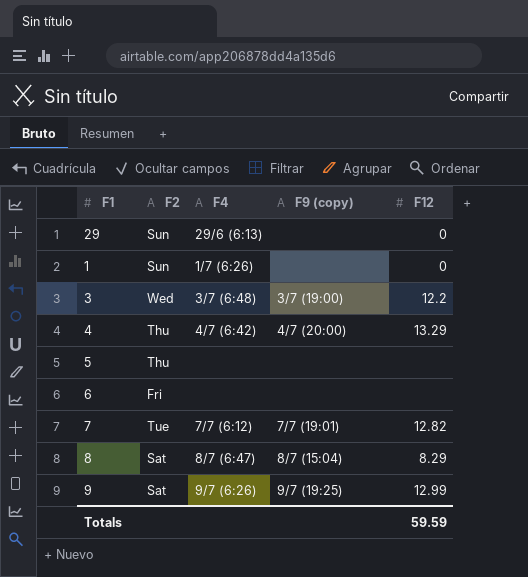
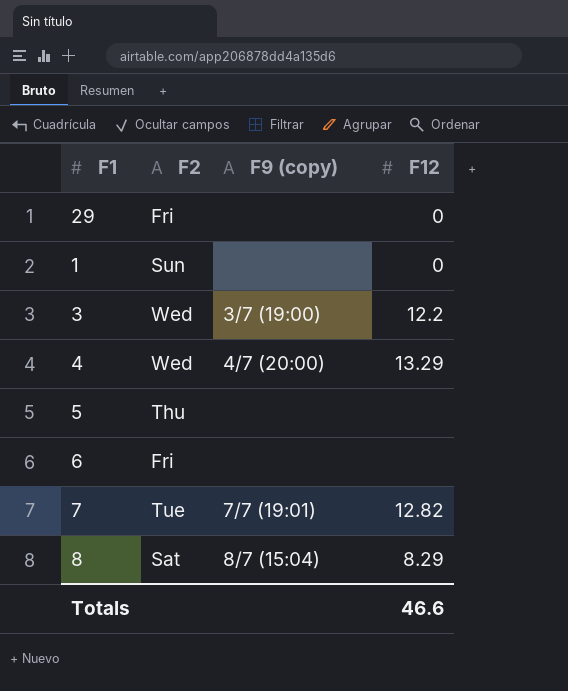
column F4 | position: 3 -> none
row 9: Sat | 9/7 (6:26) | 9/7 (19:25) | 12.99 -> none
29 | F2: Sun -> Fri
4 | F2: Thu -> Wed
Totals | F12: 59.59 -> 46.6

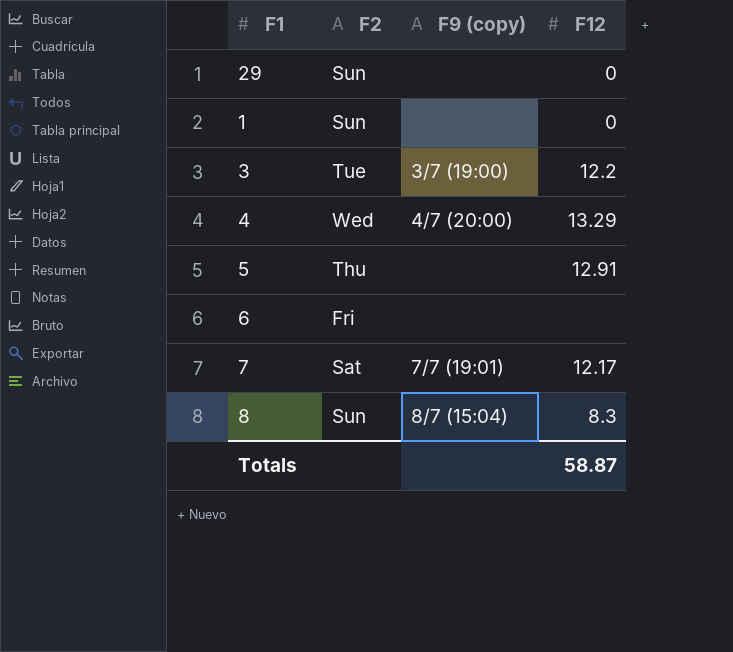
29 | F2: Fri -> Sun
3 | F2: Wed -> Tue
5 | F12: none -> 12.91
7 | F2: Tue -> Sat
7 | F12: 12.82 -> 12.17
8 | F2: Sat -> Sun
8 | F12: 8.29 -> 8.3
Totals | F12: 46.6 -> 58.87

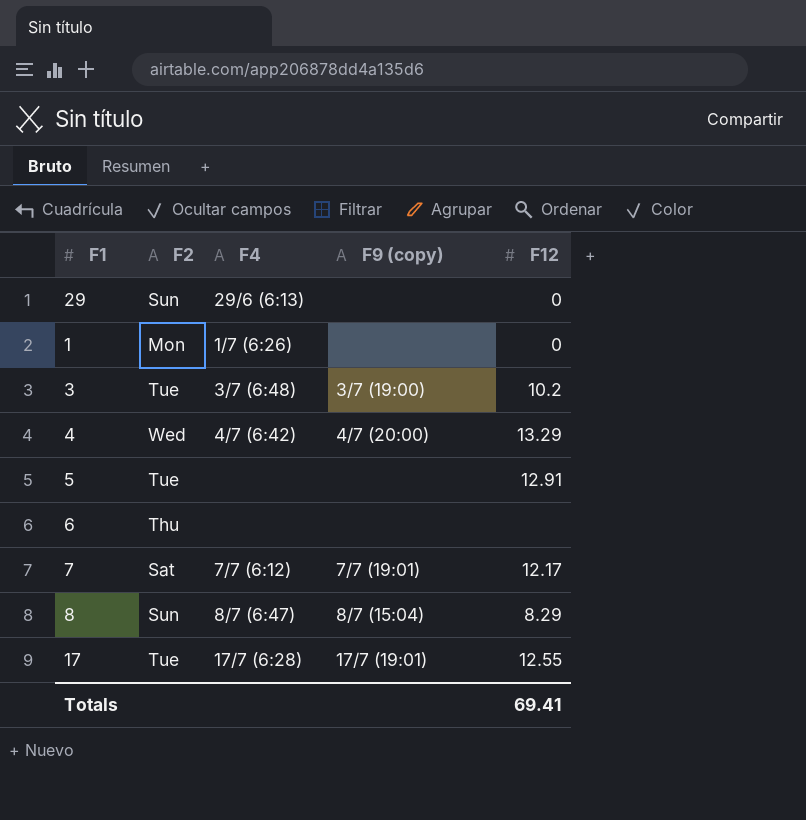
column F4 | position: none -> 3
1 | F2: Sun -> Mon
3 | F12: 12.2 -> 10.2
5 | F2: Thu -> Tue
6 | F2: Fri -> Thu
8 | F12: 8.3 -> 8.29
row 17: none -> Tue | 17/7 (6:28) | 17/7 (19:01) | 12.55
Totals | F12: 58.87 -> 69.41

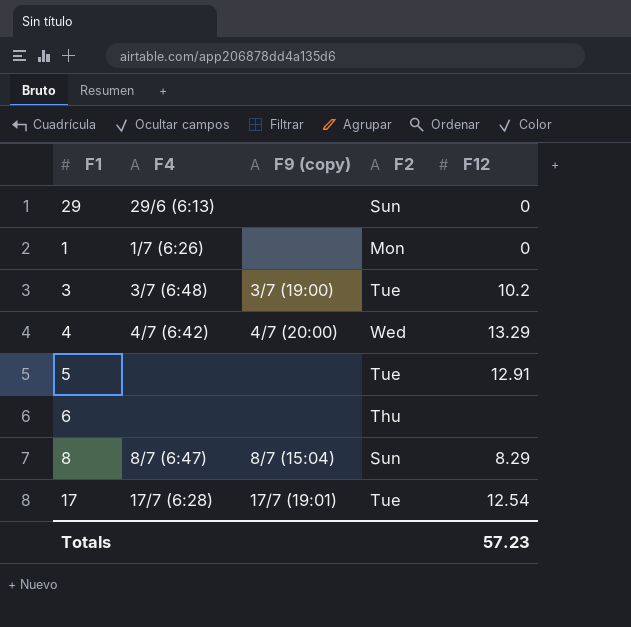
column F2 | position: 2 -> 4
row 7: Sat | 7/7 (6:12) | 7/7 (19:01) | 12.17 -> none
17 | F12: 12.55 -> 12.54
Totals | F12: 69.41 -> 57.23

